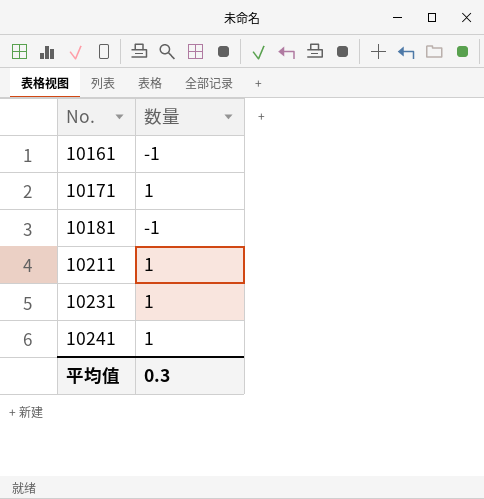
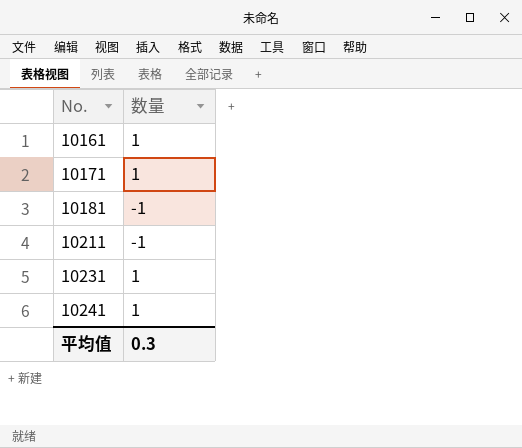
10161 | 数量: -1 -> 1
10211 | 数量: 1 -> -1

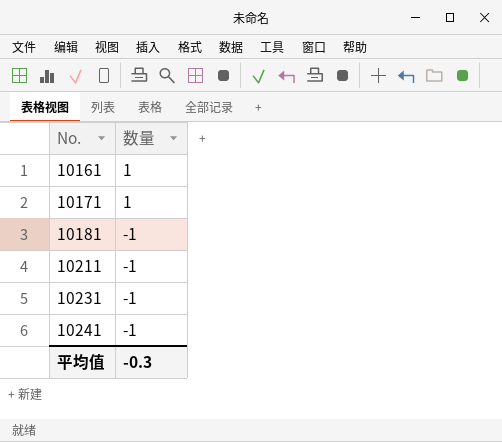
10231 | 数量: 1 -> -1
10241 | 数量: 1 -> -1
平均值 | 数量: 0.3 -> -0.3

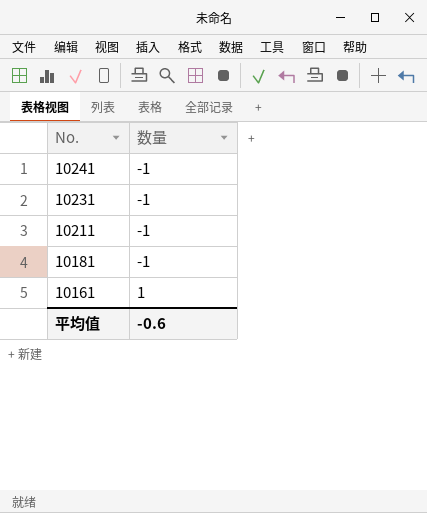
row order: No. ascending -> No. descending
row 10171: 1 -> none
平均值 | 数量: -0.3 -> -0.6

